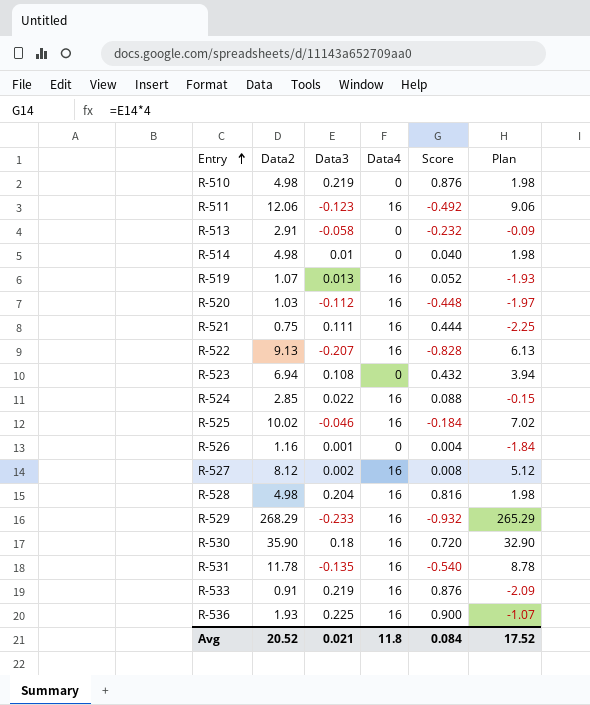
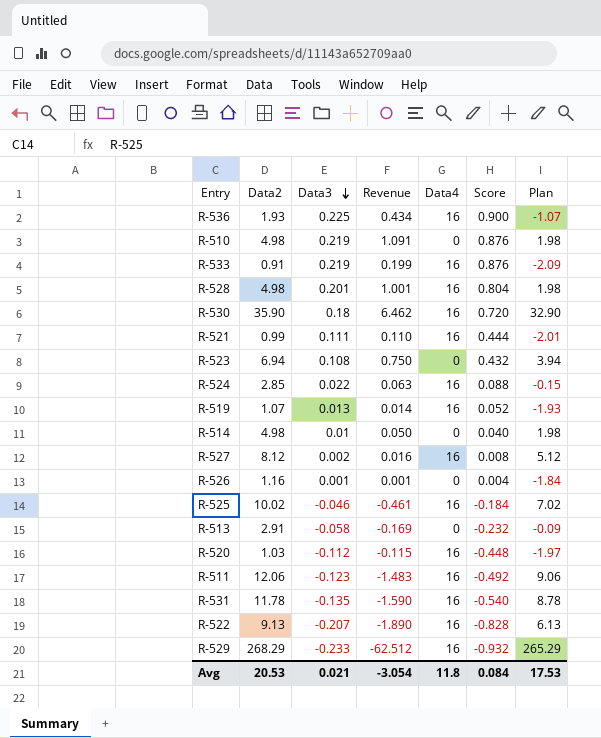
row order: Entry ascending -> Data3 descending
column Revenue | formula: none -> [Data2] * [Data3]
R-528 | Data3: 0.204 -> 0.201
R-528 | Score: 0.816 -> 0.804
R-521 | Data2: 0.75 -> 0.99
R-521 | Plan: -2.25 -> -2.01
Avg | Data2: 20.52 -> 20.53
Avg | Plan: 17.52 -> 17.53

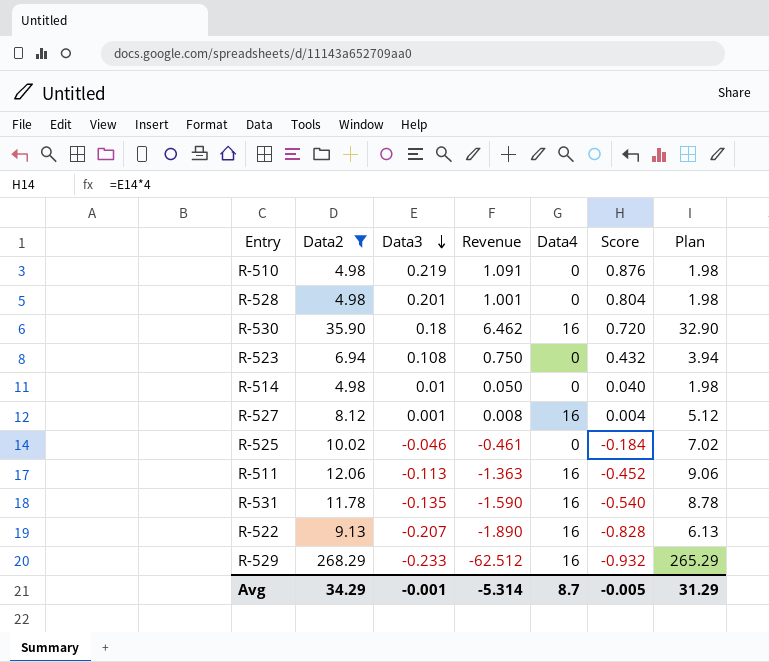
filter: none -> Data2 >= 4.98
R-528 | Data4: 16 -> 0
R-527 | Data3: 0.002 -> 0.001
R-527 | Revenue: 0.016 -> 0.008
R-527 | Score: 0.008 -> 0.004
R-525 | Data4: 16 -> 0
R-511 | Data3: -0.123 -> -0.113
R-511 | Revenue: -1.483 -> -1.363
R-511 | Score: -0.492 -> -0.452
Avg | Data2: 20.53 -> 34.29
Avg | Data3: 0.021 -> -0.001
Avg | Revenue: -3.054 -> -5.314
Avg | Data4: 11.8 -> 8.7
Avg | Score: 0.084 -> -0.005
Avg | Plan: 17.53 -> 31.29

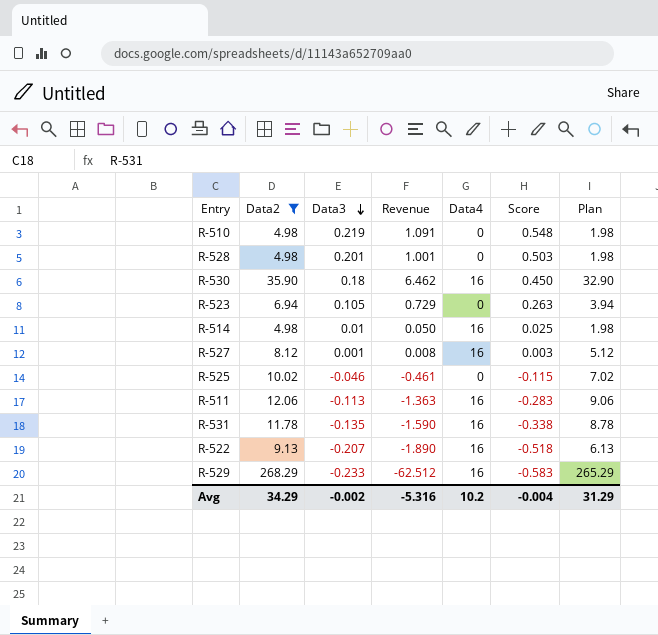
column Score | formula: [Data3] * 4 -> [Data3] * 2.5
R-523 | Data3: 0.108 -> 0.105
R-523 | Revenue: 0.750 -> 0.729
R-514 | Data4: 0 -> 16
Avg | Data3: -0.001 -> -0.002
Avg | Revenue: -5.314 -> -5.316
Avg | Data4: 8.7 -> 10.2
Avg | Score: -0.005 -> -0.004

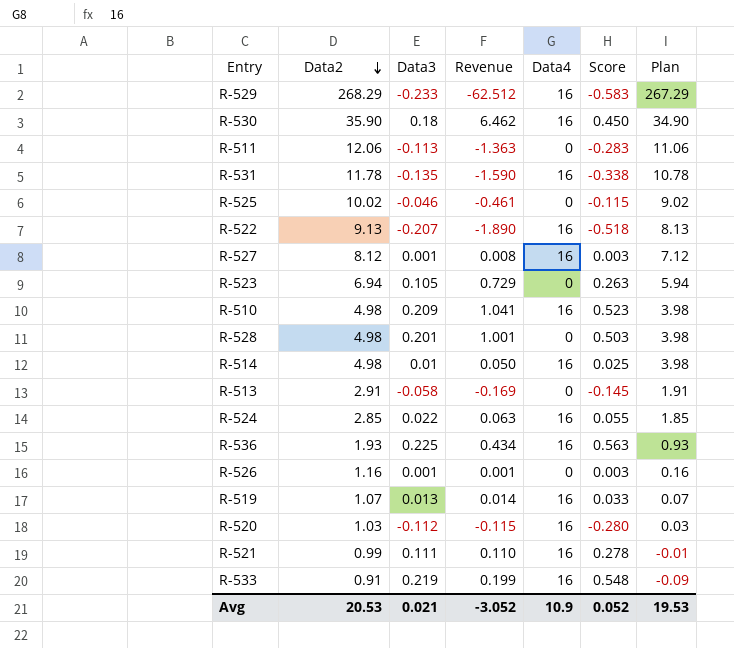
filter: Data2 >= 4.98 -> none
row order: Data3 descending -> Data2 descending
column Plan | formula: [Data2] - 3 -> [Data2] - 1
R-511 | Data4: 16 -> 0
R-510 | Data3: 0.219 -> 0.209
R-510 | Revenue: 1.091 -> 1.041
R-510 | Data4: 0 -> 16
R-510 | Score: 0.548 -> 0.523
Avg | Data2: 34.29 -> 20.53
Avg | Data3: -0.002 -> 0.021
Avg | Revenue: -5.316 -> -3.052
Avg | Data4: 10.2 -> 10.9
Avg | Score: -0.004 -> 0.052
Avg | Plan: 31.29 -> 19.53

